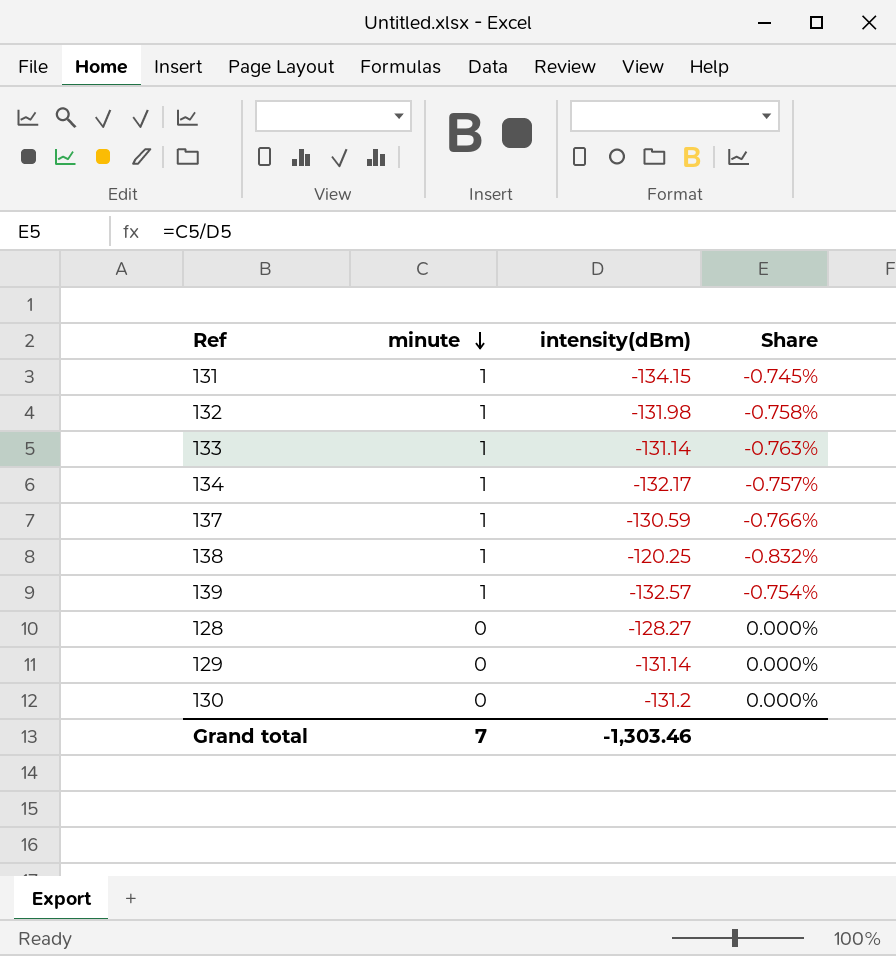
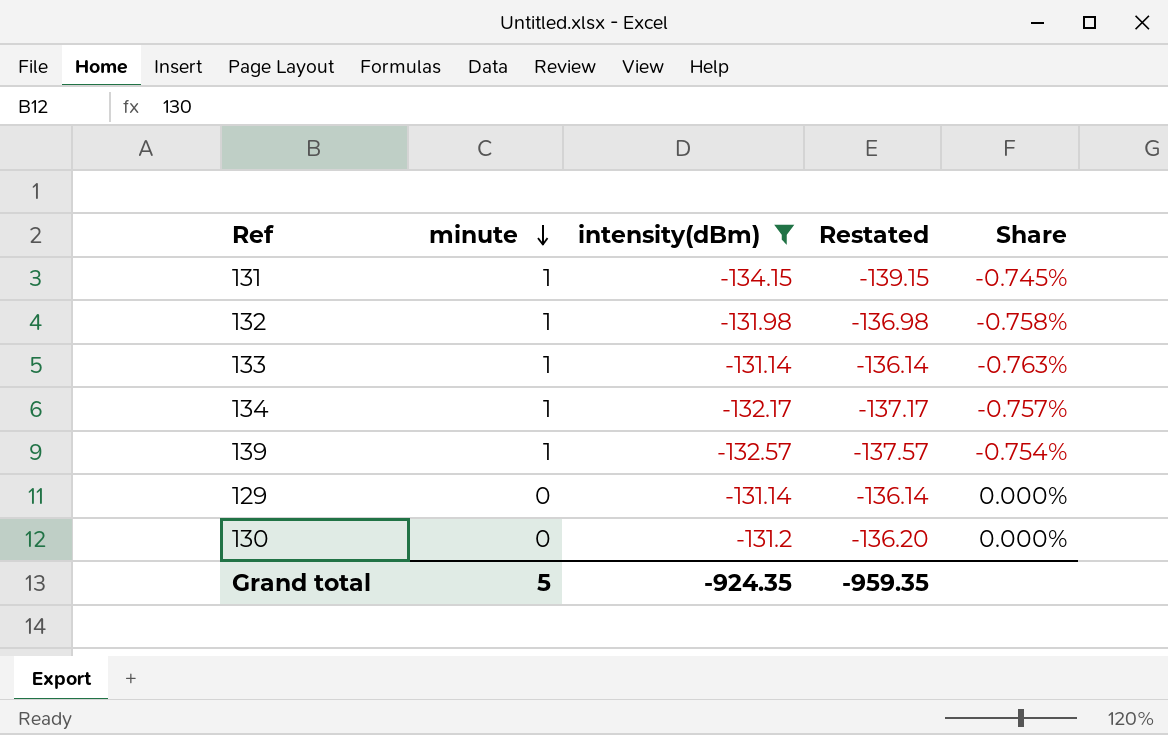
filter: none -> intensity(dBm) <= -131.14
column Restated | formula: none -> [intensity(dBm)] - 5
Grand total | minute: 7 -> 5
Grand total | intensity(dBm): -1,303.46 -> -924.35

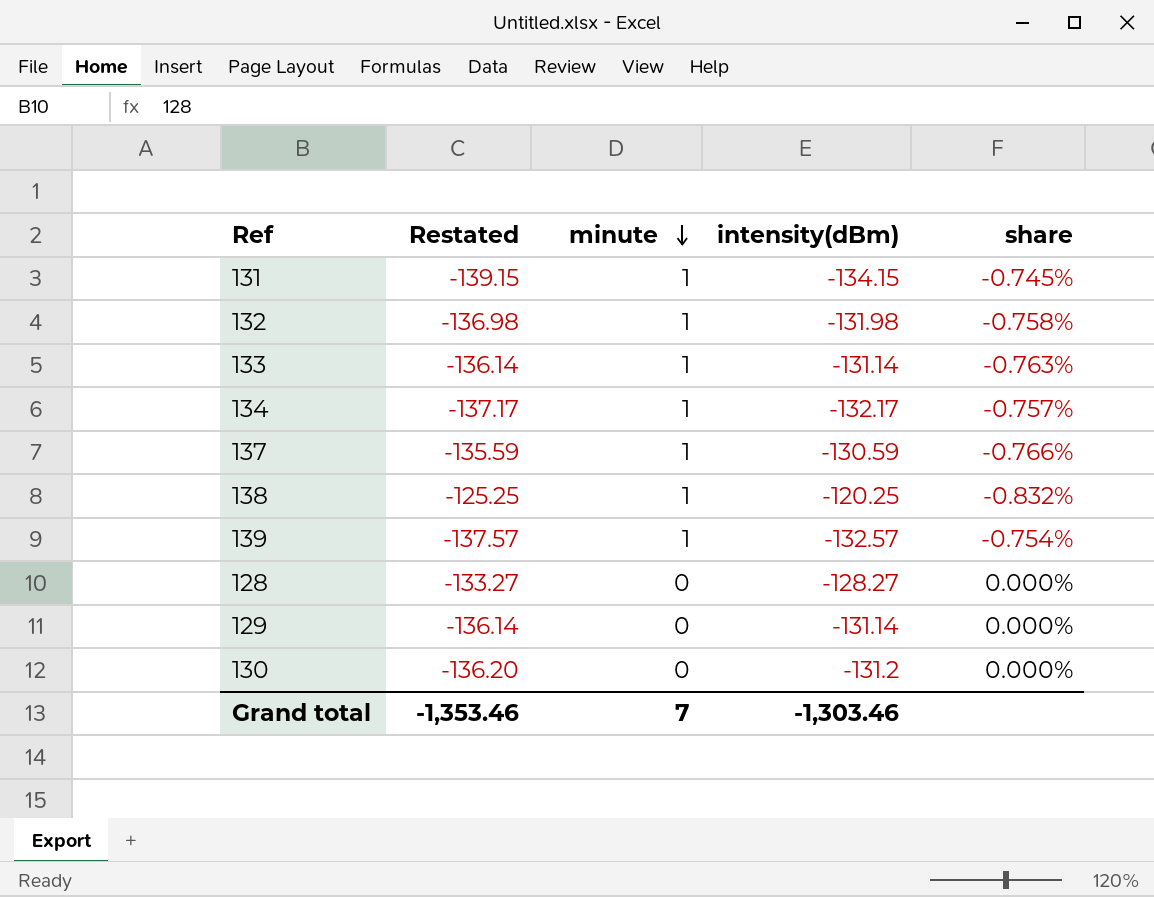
filter: intensity(dBm) <= -131.14 -> none
column Restated | position: 4 -> 2
column name: Share -> share
Grand total | Restated: -959.35 -> -1,353.46
Grand total | minute: 5 -> 7
Grand total | intensity(dBm): -924.35 -> -1,303.46

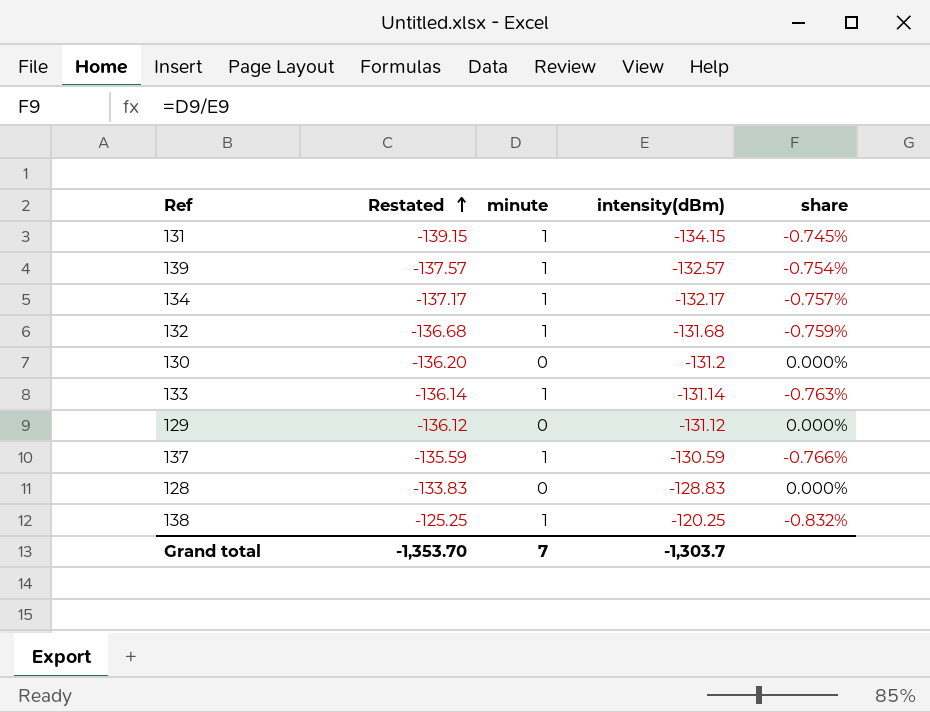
row order: minute descending -> Restated ascending
132 | Restated: -136.98 -> -136.68
132 | intensity(dBm): -131.98 -> -131.68
132 | share: -0.758% -> -0.759%
129 | Restated: -136.14 -> -136.12
129 | intensity(dBm): -131.14 -> -131.12
128 | Restated: -133.27 -> -133.83
128 | intensity(dBm): -128.27 -> -128.83
Grand total | Restated: -1,353.46 -> -1,353.70
Grand total | intensity(dBm): -1,303.46 -> -1,303.7

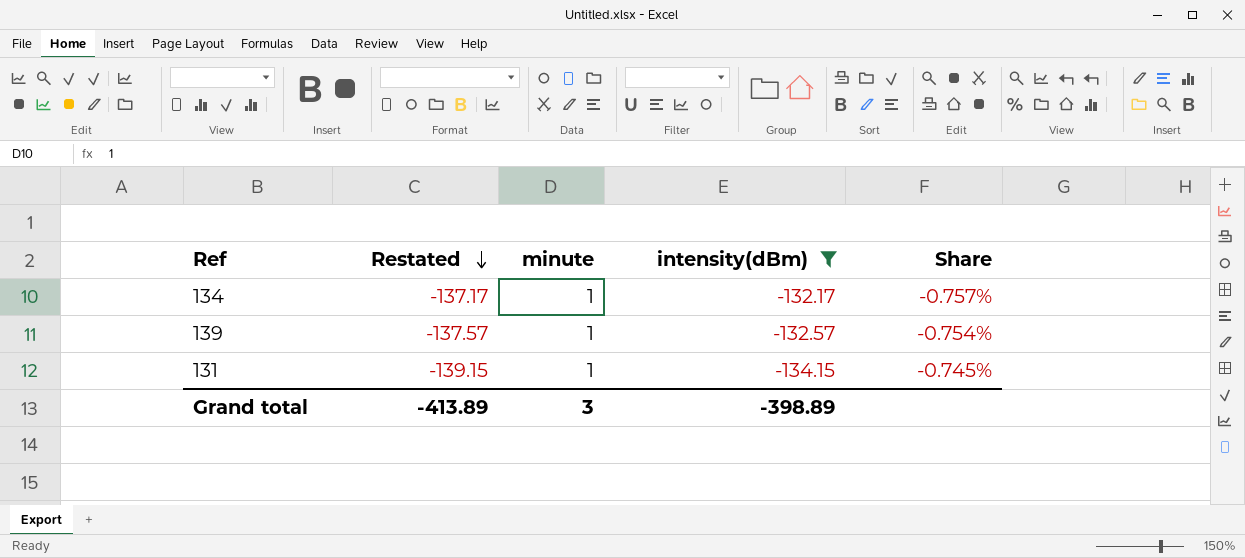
filter: none -> intensity(dBm) <= -132.17
row order: Restated ascending -> Restated descending
column name: share -> Share
Grand total | Restated: -1,353.70 -> -413.89
Grand total | minute: 7 -> 3
Grand total | intensity(dBm): -1,303.7 -> -398.89

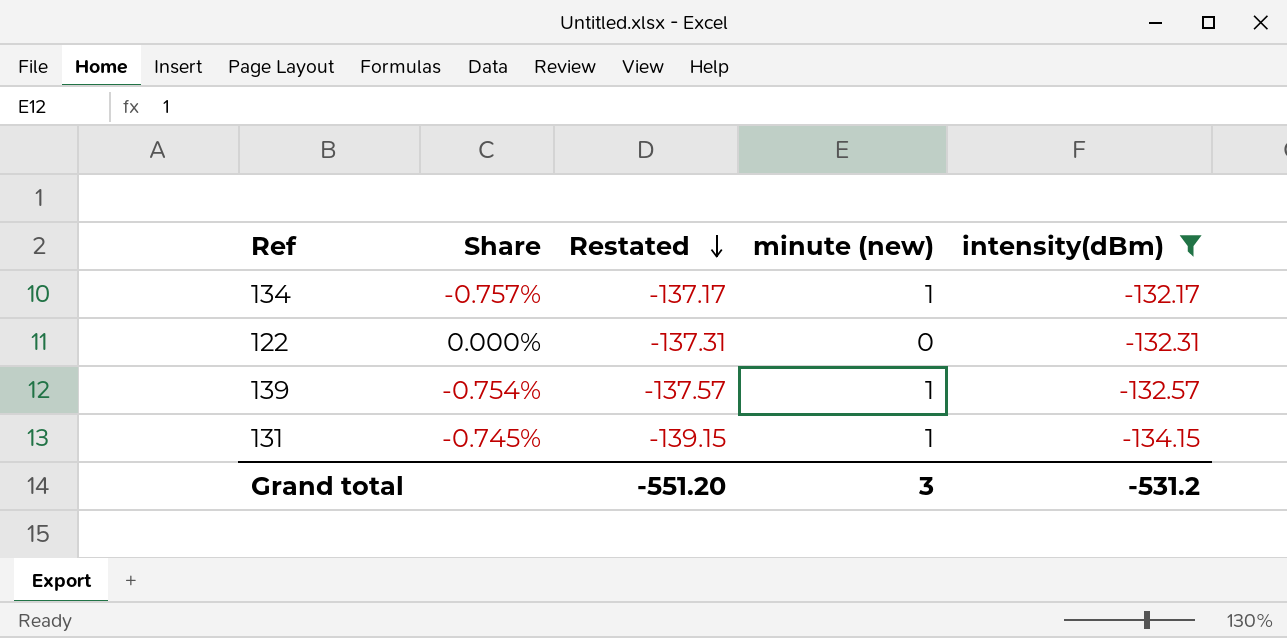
column Share | position: 5 -> 2
column name: minute -> minute (new)
row 122: none -> 0.000% | -137.31 | 0 | -132.31
Grand total | Restated: -413.89 -> -551.20
Grand total | intensity(dBm): -398.89 -> -531.2

